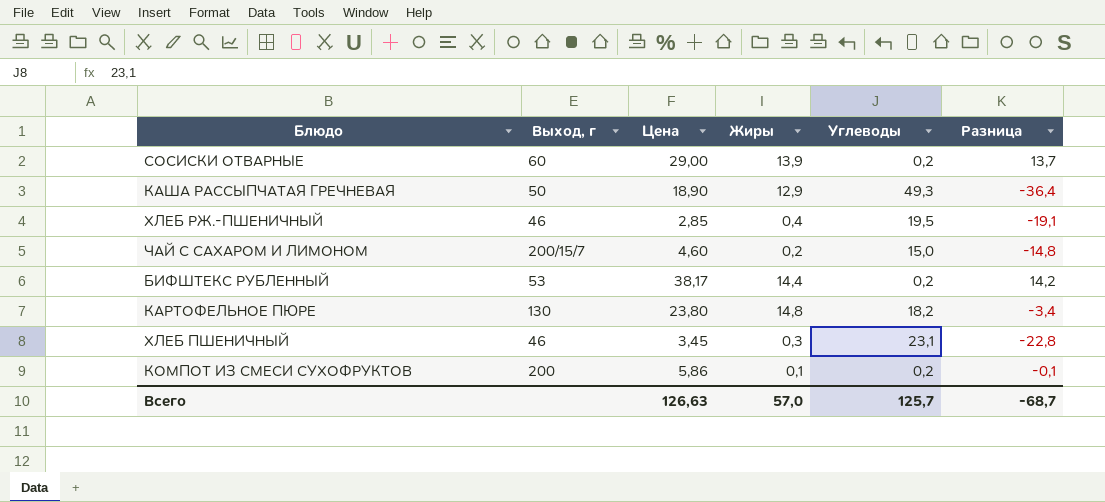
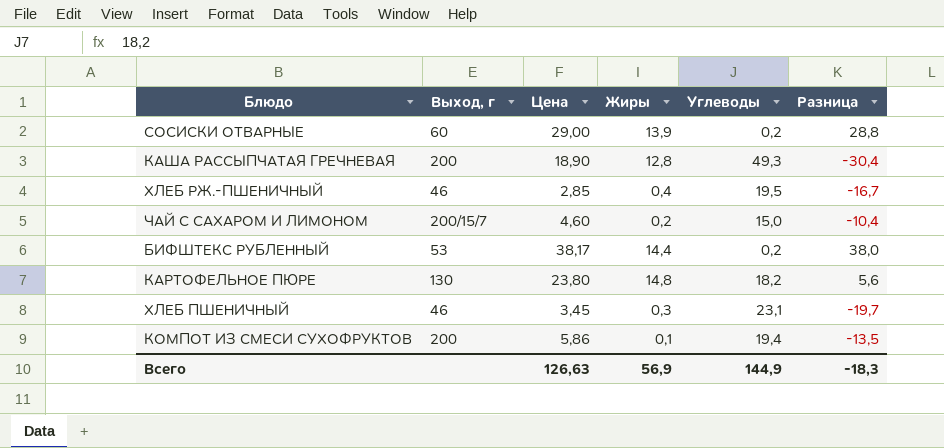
column Разница | formula: [Жиры] - [Углеводы] -> [Цена] - [Углеводы]
КАША РАССЫПЧАТАЯ ГРЕЧНЕВАЯ | Выход, г: 50 -> 200
КАША РАССЫПЧАТАЯ ГРЕЧНЕВАЯ | Жиры: 12,9 -> 12,8
КОМПОТ ИЗ СМЕСИ СУХОФРУКТОВ | Углеводы: 0,2 -> 19,4
Всего | Жиры: 57,0 -> 56,9
Всего | Углеводы: 125,7 -> 144,9
Всего | Разница: -68,7 -> -18,3

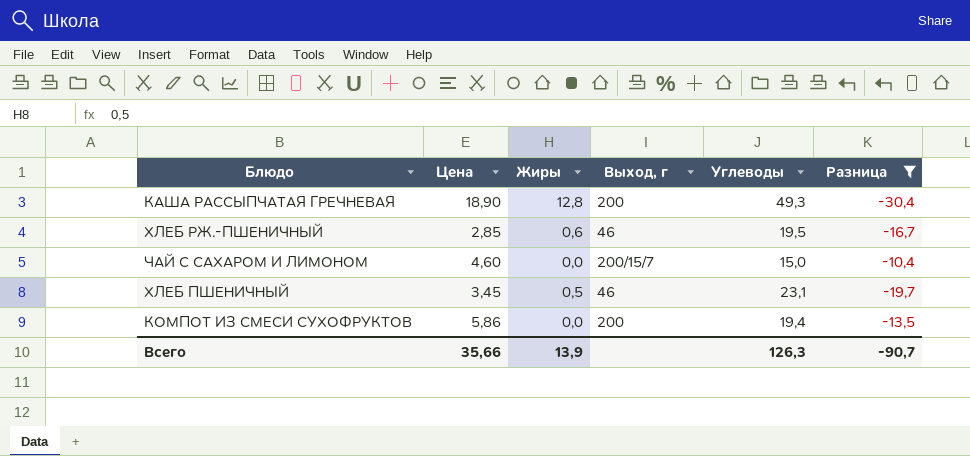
filter: none -> Разница <= -10,4
column Выход, г | position: 2 -> 4
ХЛЕБ РЖ.-ПШЕНИЧНЫЙ | Жиры: 0,4 -> 0,6
ЧАЙ С САХАРОМ И ЛИМОНОМ | Жиры: 0,2 -> 0,0
ХЛЕБ ПШЕНИЧНЫЙ | Жиры: 0,3 -> 0,5
КОМПОТ ИЗ СМЕСИ СУХОФРУКТОВ | Жиры: 0,1 -> 0,0
Всего | Цена: 126,63 -> 35,66
Всего | Жиры: 56,9 -> 13,9
Всего | Углеводы: 144,9 -> 126,3
Всего | Разница: -18,3 -> -90,7

